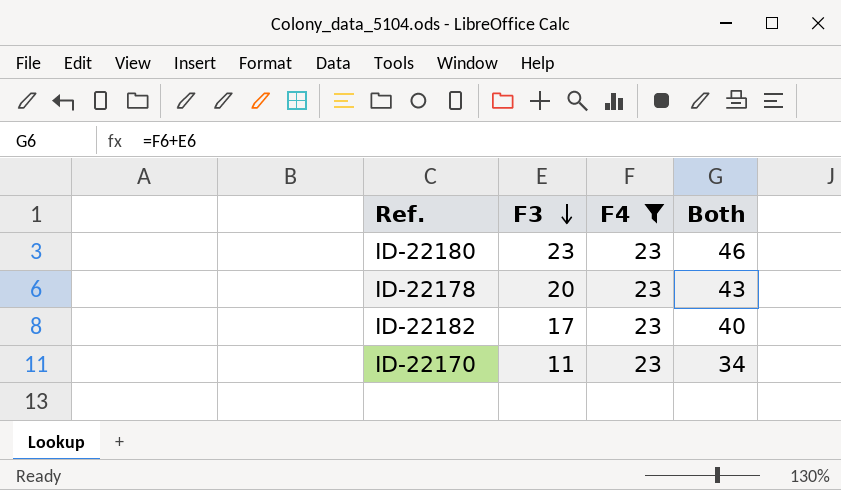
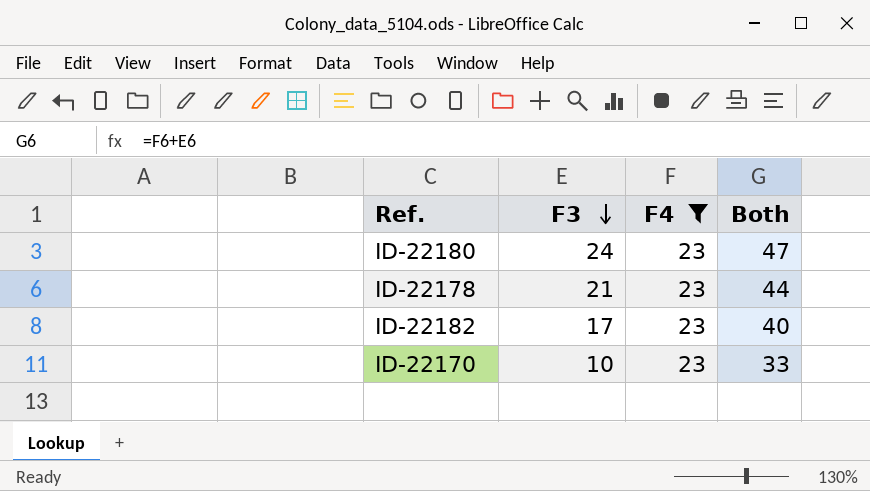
ID-22180 | F3: 23 -> 24
ID-22180 | Both: 46 -> 47
ID-22178 | F3: 20 -> 21
ID-22178 | Both: 43 -> 44
ID-22170 | F3: 11 -> 10
ID-22170 | Both: 34 -> 33

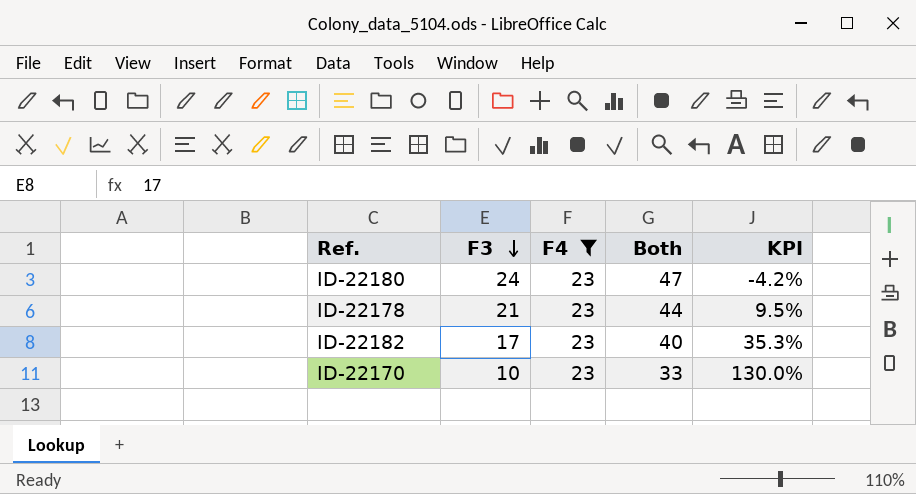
column KPI | formula: none -> ([F4] - [F3]) / [F3]

